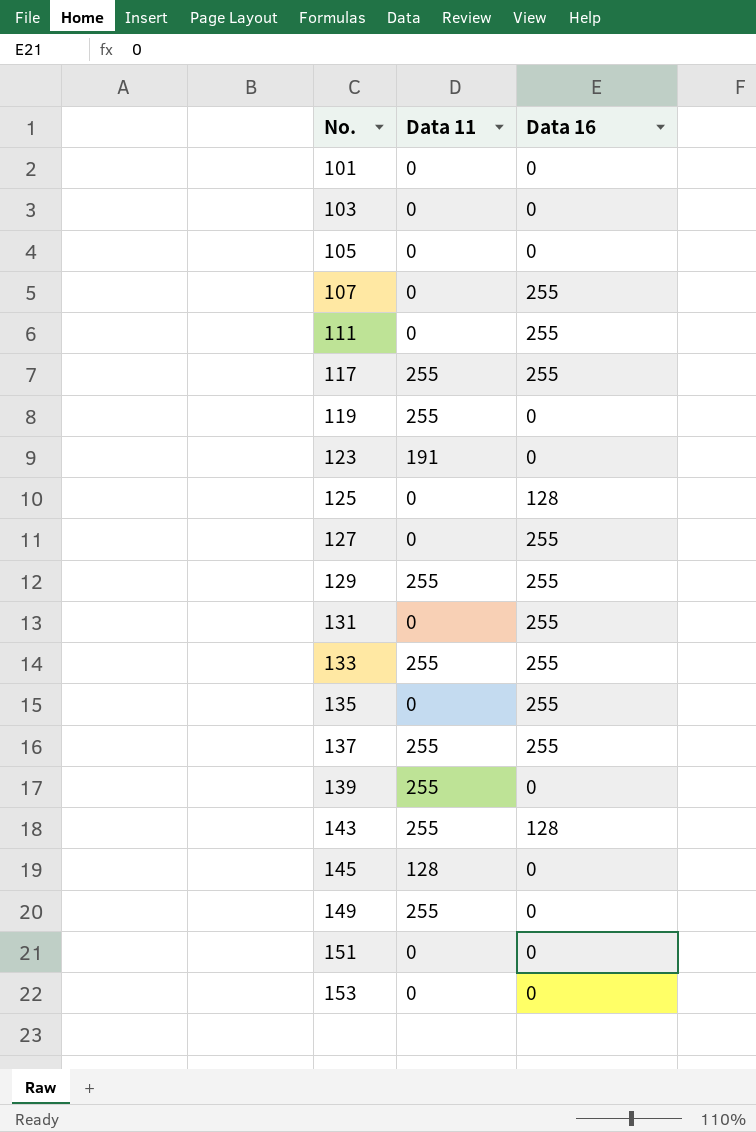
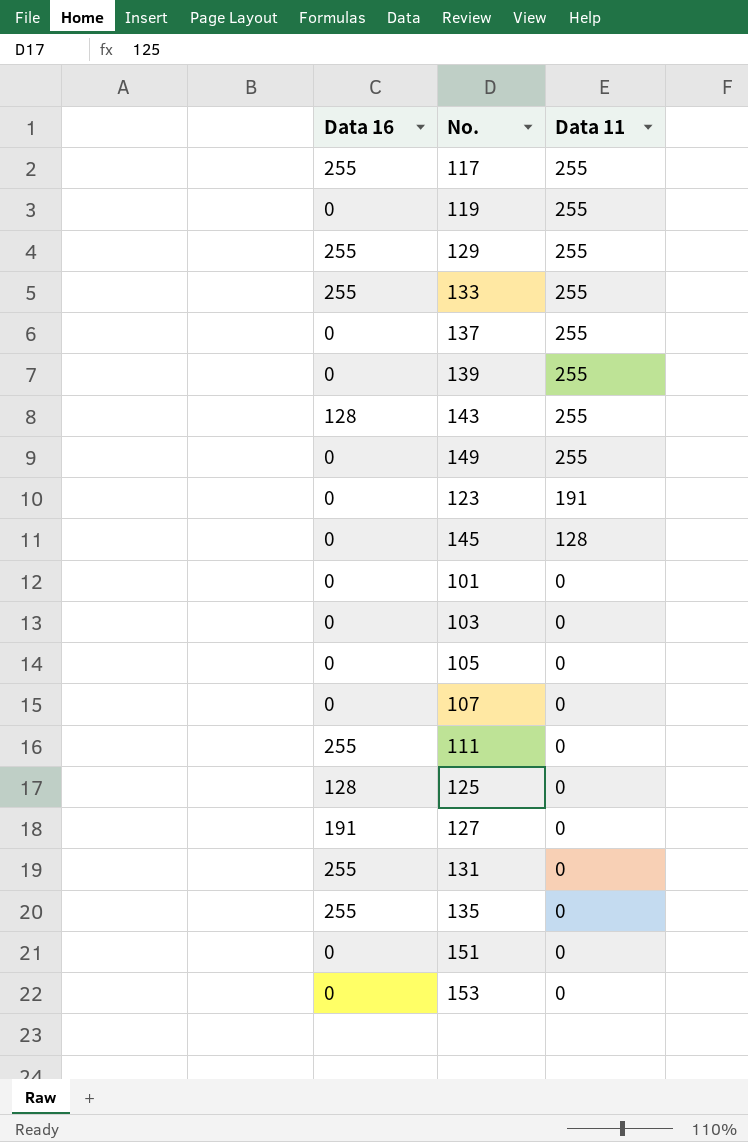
row order: No. ascending -> Data 11 descending
column Data 16 | position: 3 -> 1
137 | Data 16: 255 -> 0
107 | Data 16: 255 -> 0
127 | Data 16: 255 -> 191

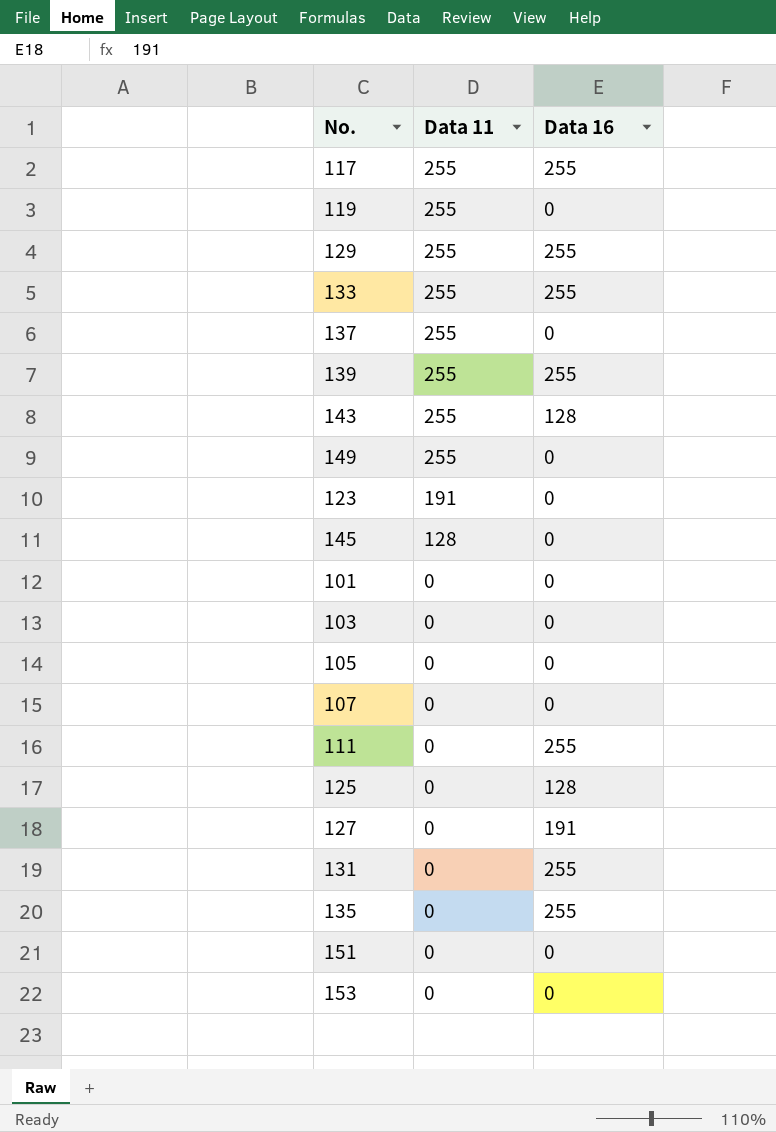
column Data 16 | position: 1 -> 3
139 | Data 16: 0 -> 255

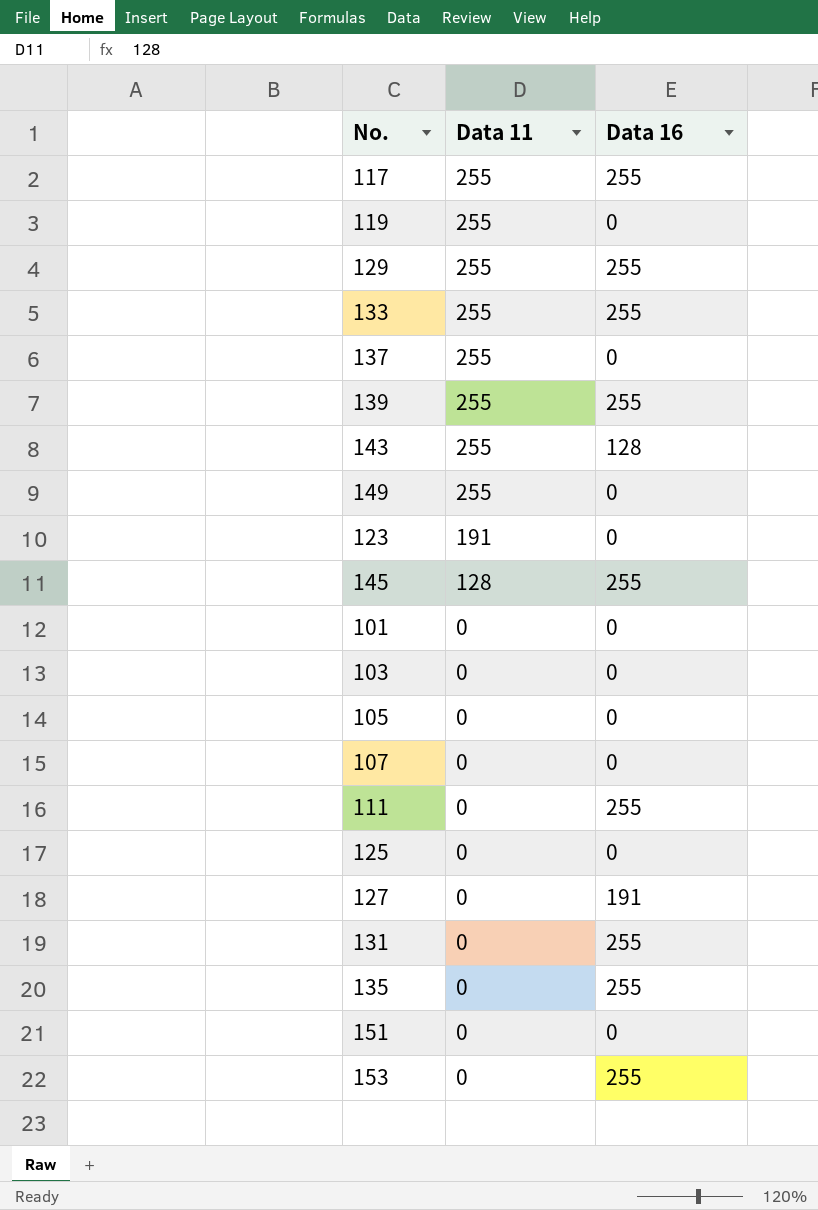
145 | Data 16: 0 -> 255
125 | Data 16: 128 -> 0
153 | Data 16: 0 -> 255

